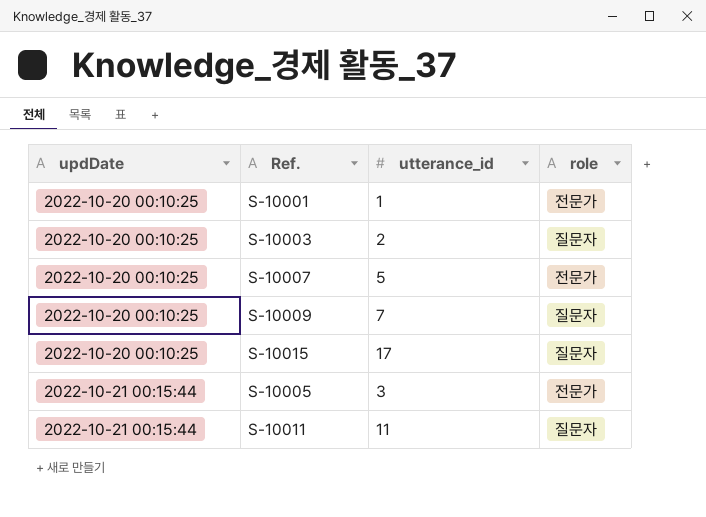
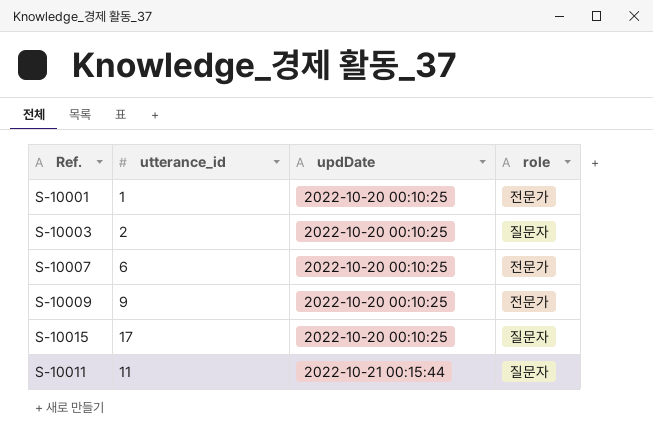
column updDate | position: 1 -> 3
row S-10005: 2022-10-21 00:15:44 | 3 | 전문가 -> none
S-10007 | utterance_id: 5 -> 6
S-10009 | utterance_id: 7 -> 9
S-10009 | role: 질문자 -> 전문가

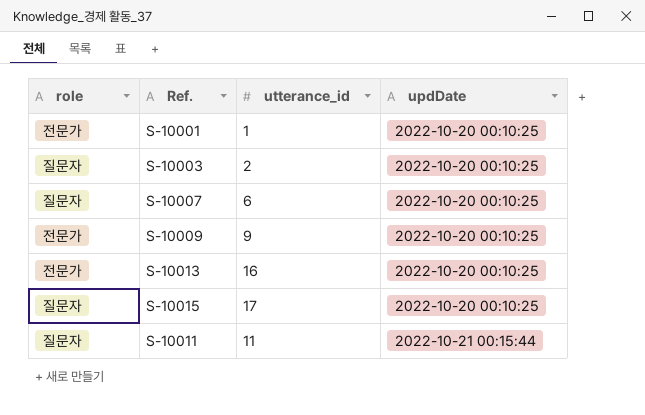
column role | position: 4 -> 1
S-10007 | role: 전문가 -> 질문자
row S-10013: none -> 전문가 | 16 | 2022-10-20 00:10:25

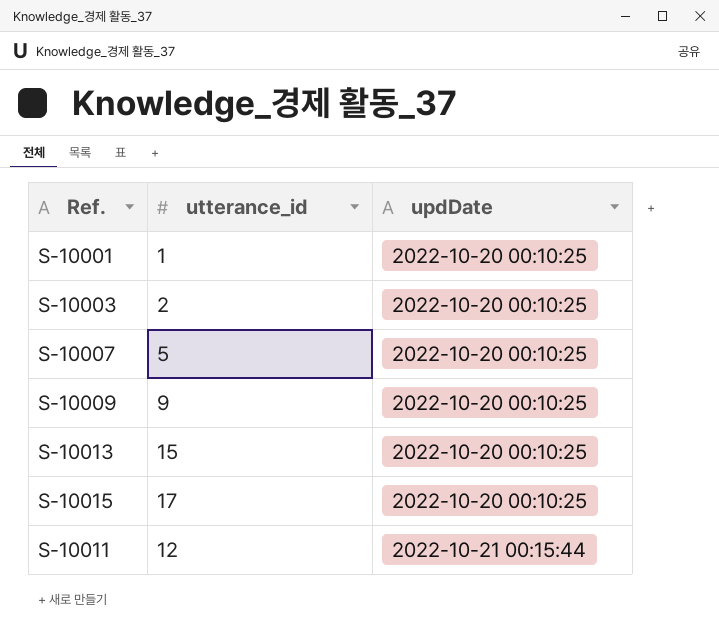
column role | position: 1 -> none
S-10007 | utterance_id: 6 -> 5
S-10013 | utterance_id: 16 -> 15
S-10011 | utterance_id: 11 -> 12

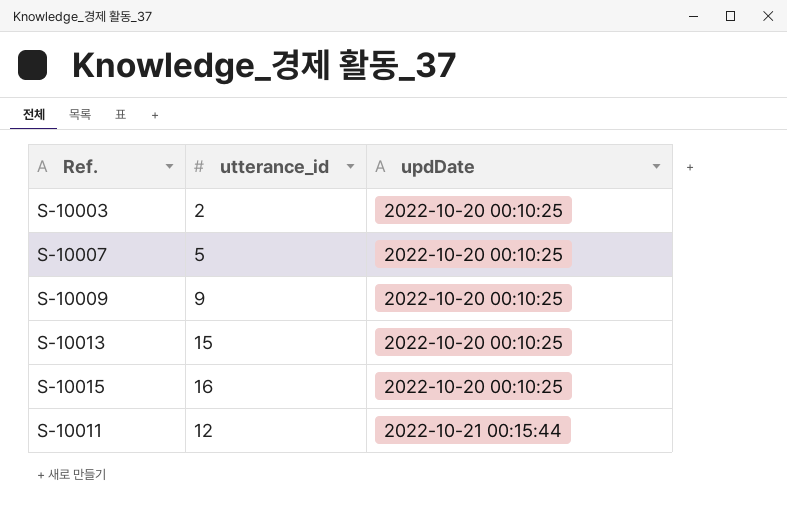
row S-10001: 1 | 2022-10-20 00:10:25 -> none
S-10015 | utterance_id: 17 -> 16

